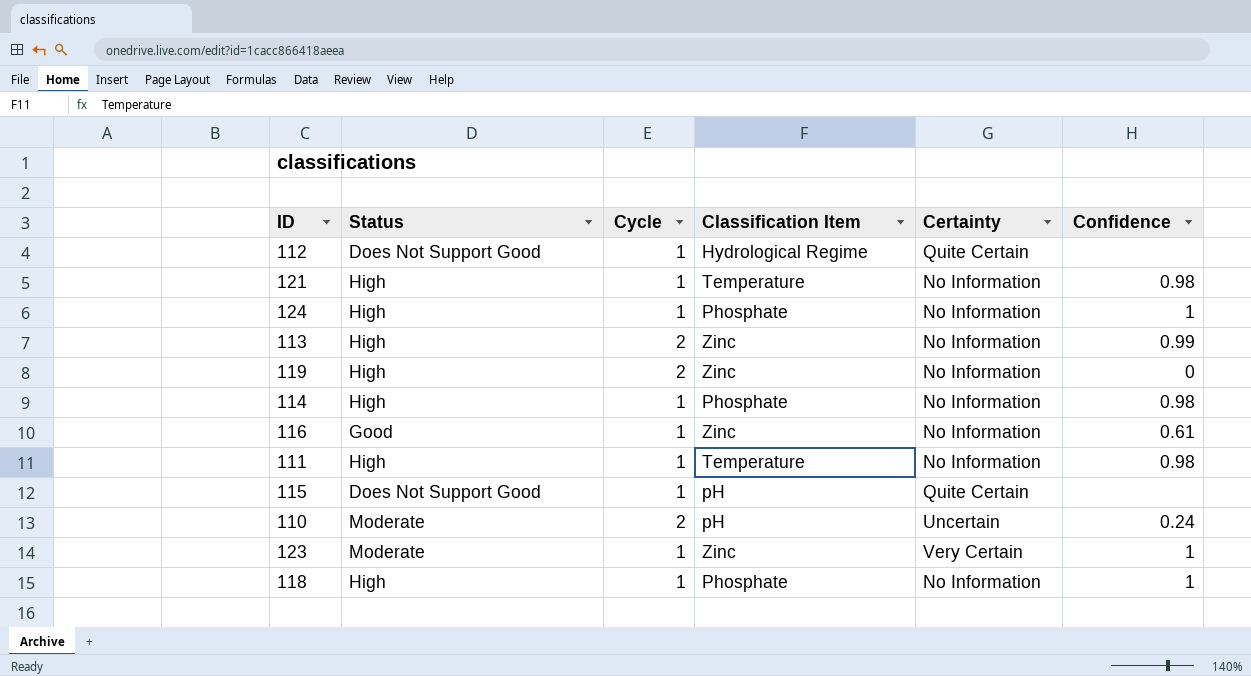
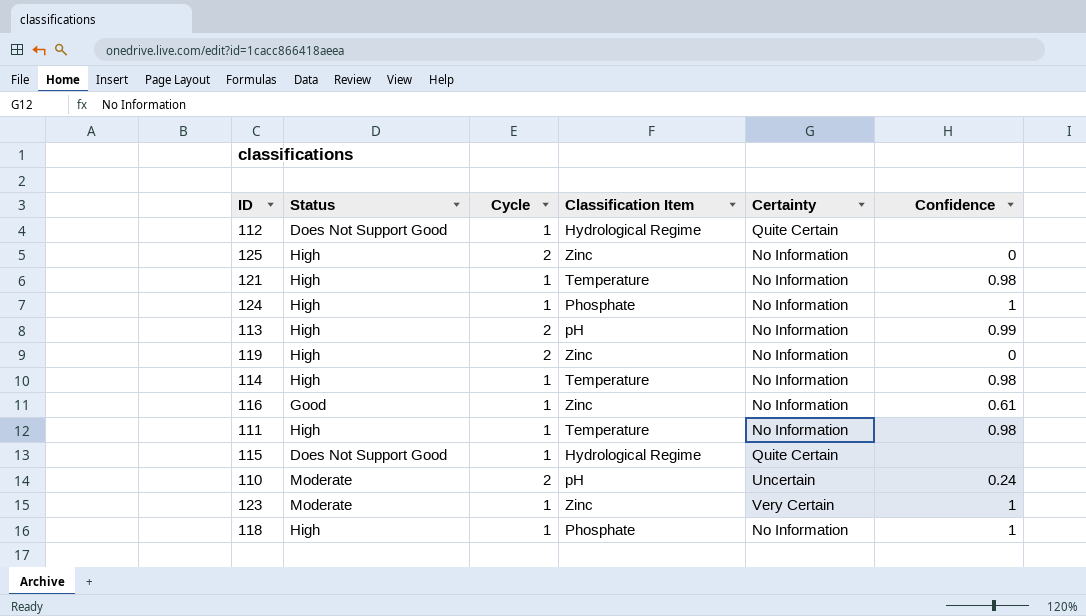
row 125: none -> High | 2 | Zinc | No Information | 0
113 | Classification Item: Zinc -> pH
114 | Classification Item: Phosphate -> Temperature
115 | Classification Item: pH -> Hydrological Regime

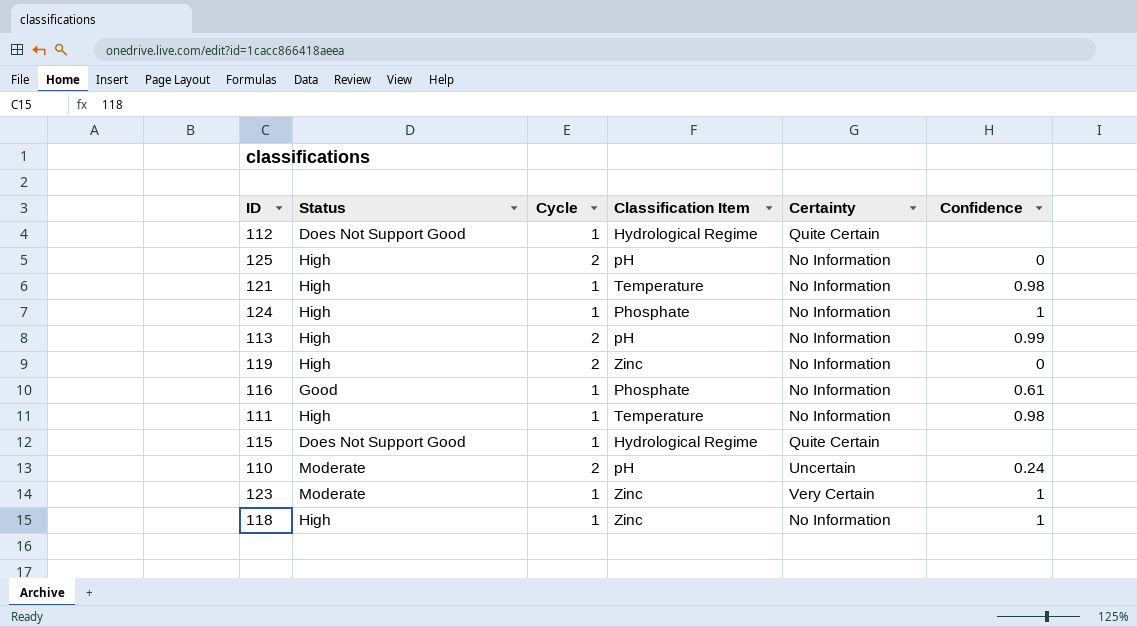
row 114: High | 1 | Temperature | No Information | 0.98 -> none
125 | Classification Item: Zinc -> pH
116 | Classification Item: Zinc -> Phosphate
118 | Classification Item: Phosphate -> Zinc

